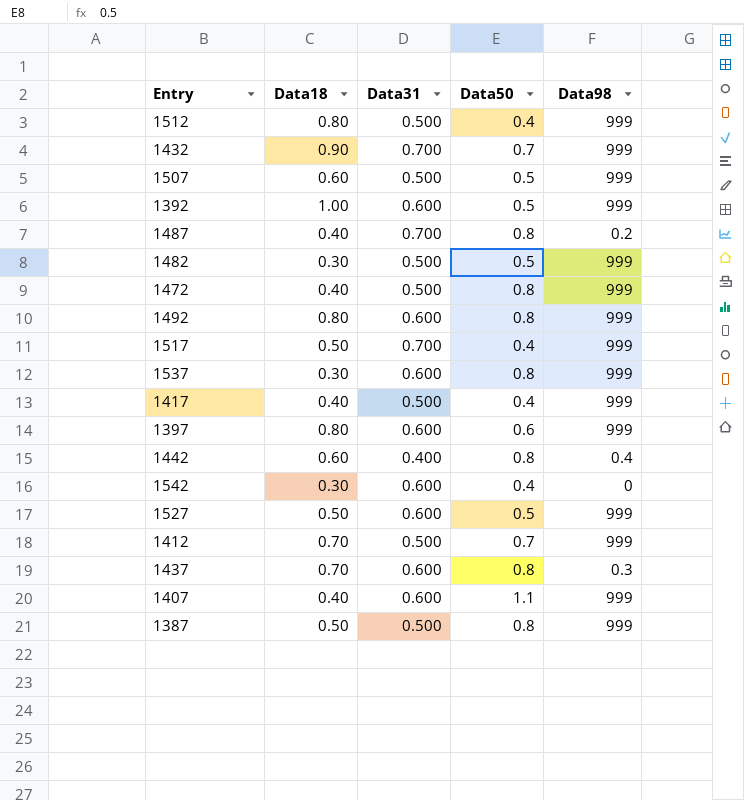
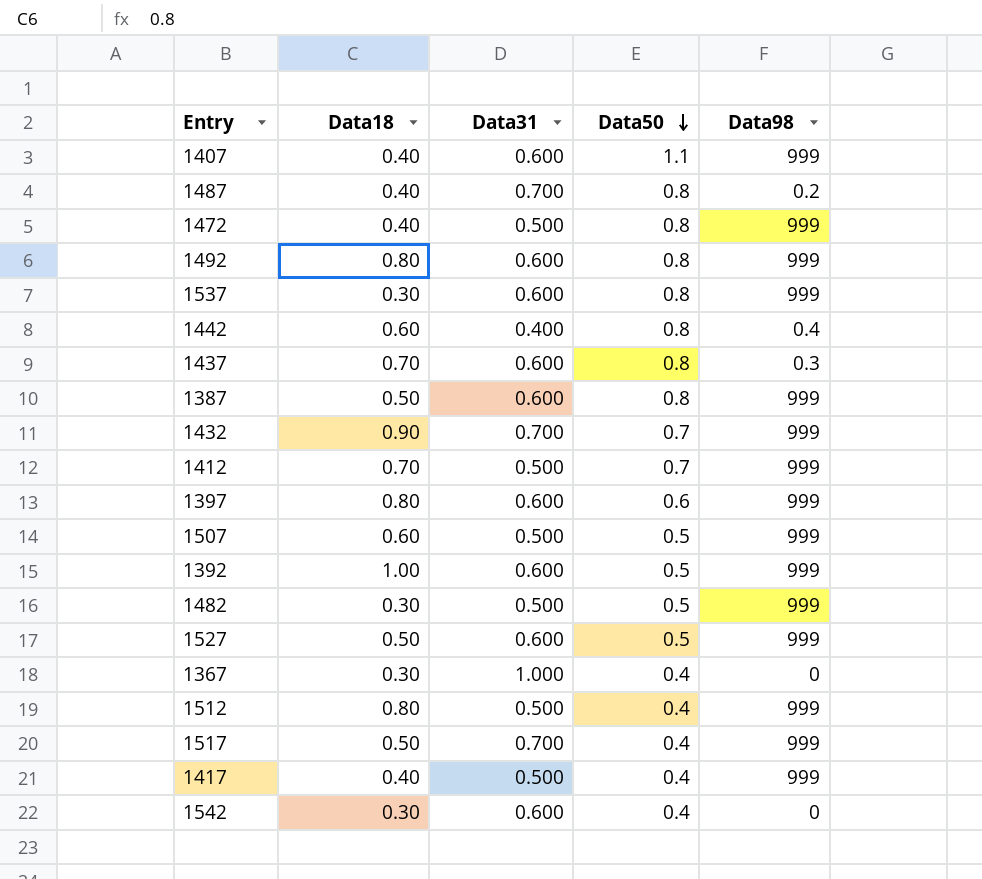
row order: none -> Data50 descending
1387 | Data31: 0.500 -> 0.600
row 1367: none -> 0.30 | 1.000 | 0.4 | 0

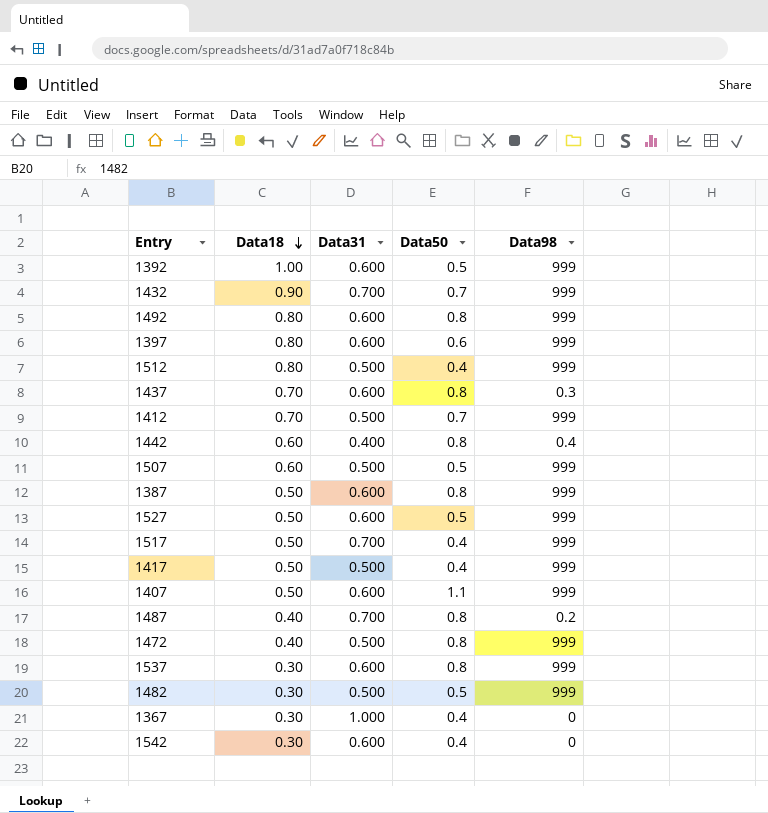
row order: Data50 descending -> Data18 descending
1417 | Data18: 0.40 -> 0.50
1407 | Data18: 0.40 -> 0.50

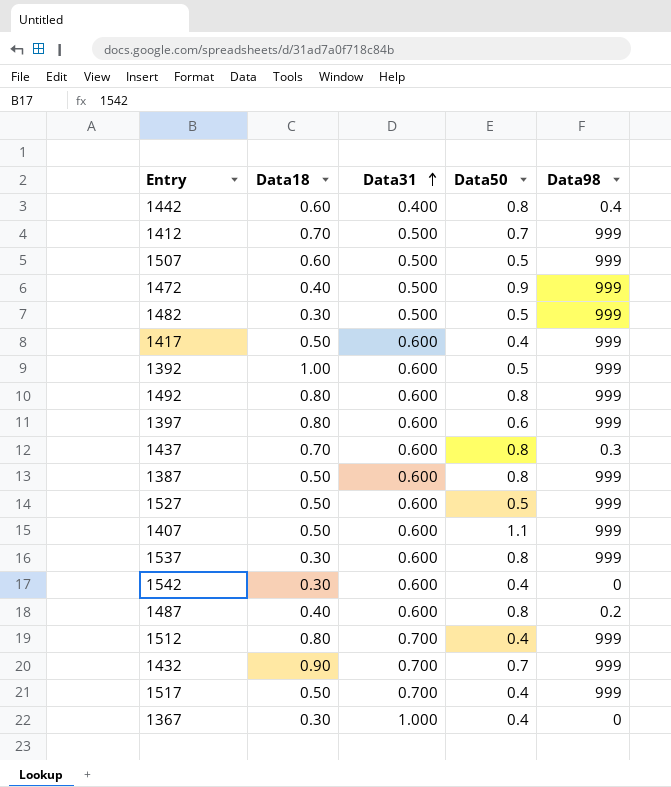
row order: Data18 descending -> Data31 ascending
1472 | Data50: 0.8 -> 0.9
1417 | Data31: 0.500 -> 0.600
1487 | Data31: 0.700 -> 0.600
1512 | Data31: 0.500 -> 0.700

